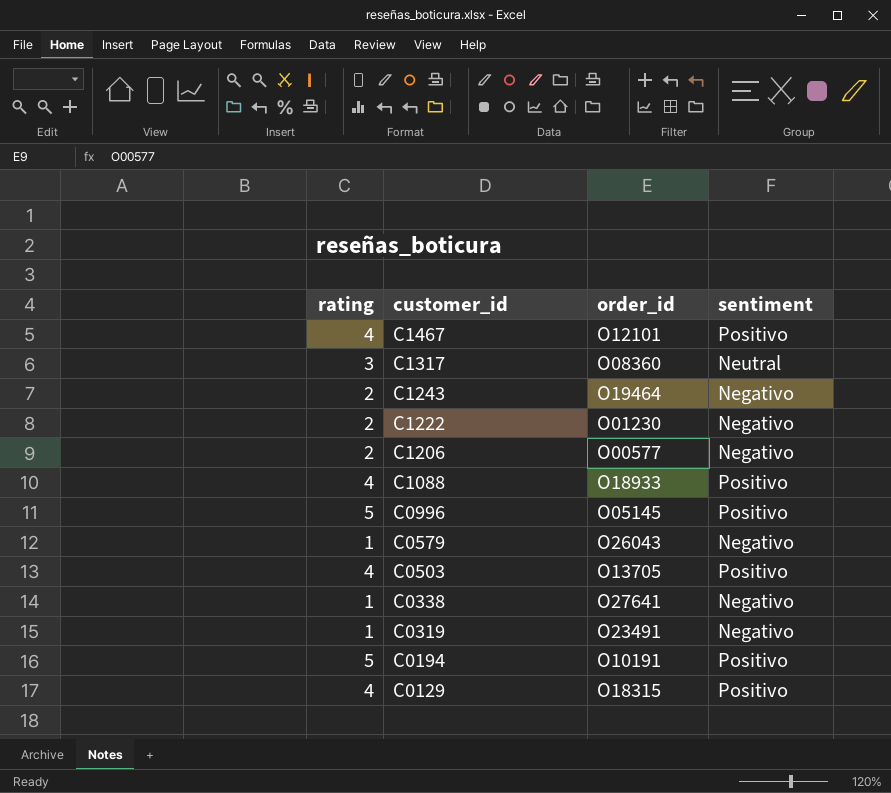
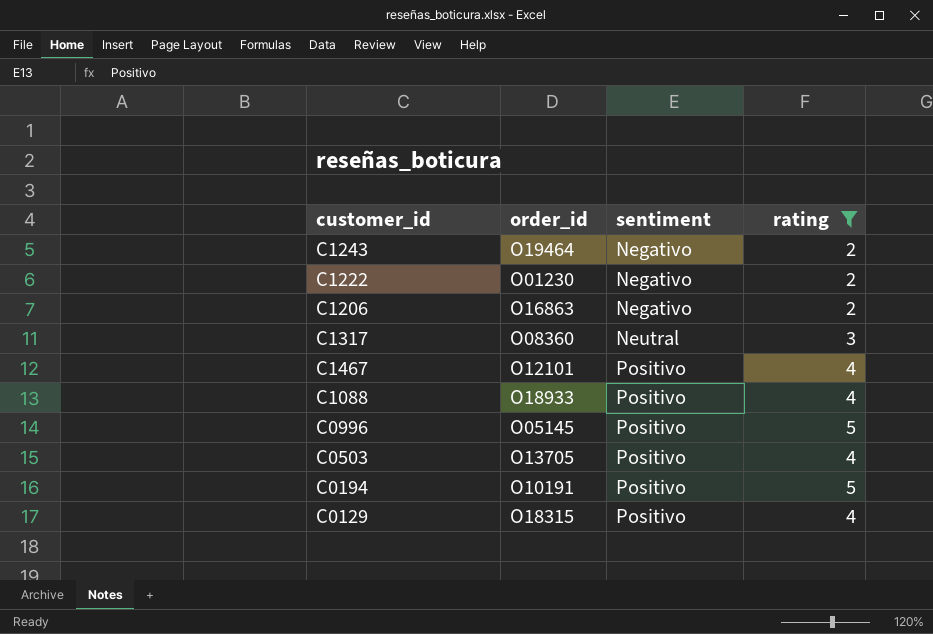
filter: none -> rating != 1
row order: customer_id descending -> sentiment ascending
column rating | position: 1 -> 4
C1206 | order_id: O00577 -> O16863

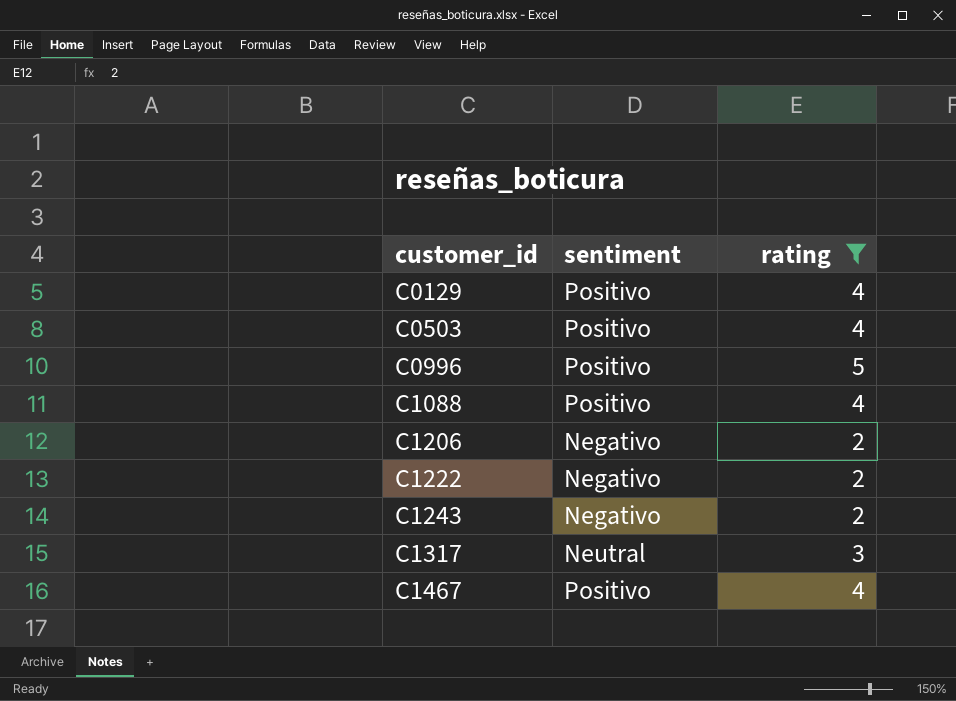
row order: sentiment ascending -> customer_id ascending
column order_id | position: 2 -> none
row C0194: O10191 | Positivo | 5 -> none

